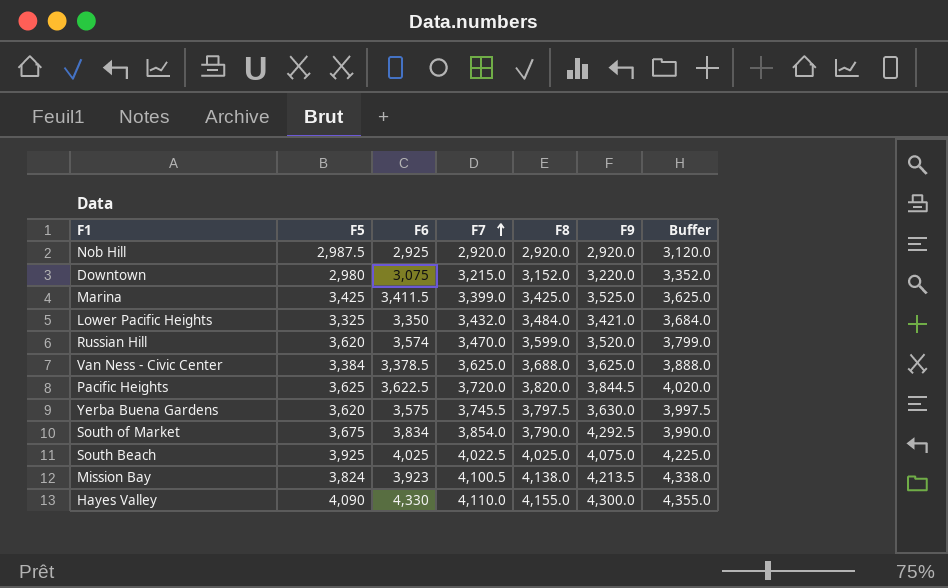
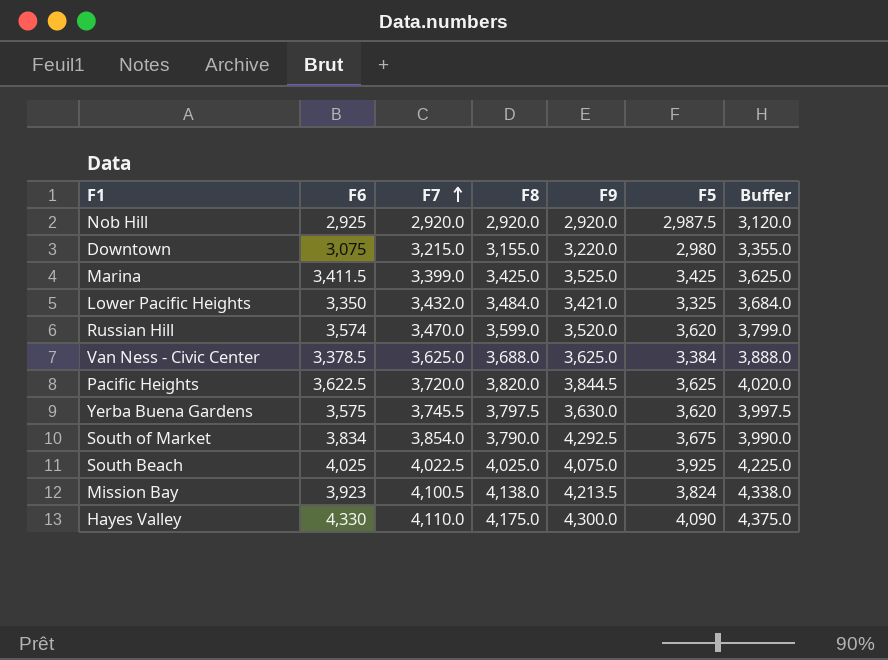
column F5 | position: 2 -> 6
Downtown | F8: 3,152.0 -> 3,155.0
Downtown | Buffer: 3,352.0 -> 3,355.0
Hayes Valley | F8: 4,155.0 -> 4,175.0
Hayes Valley | Buffer: 4,355.0 -> 4,375.0

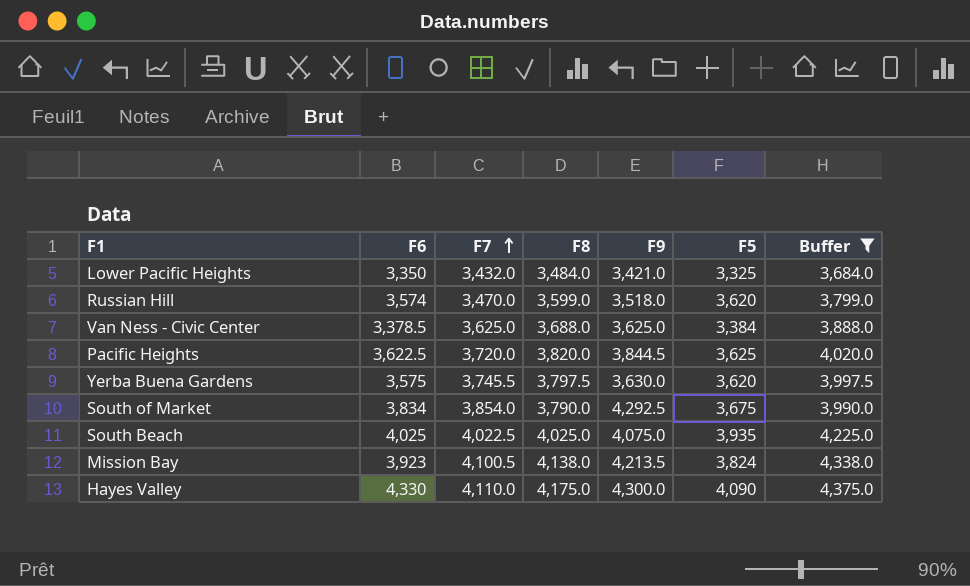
filter: none -> Buffer >= 3,684.0
Russian Hill | F9: 3,520.0 -> 3,518.0
South Beach | F5: 3,925 -> 3,935

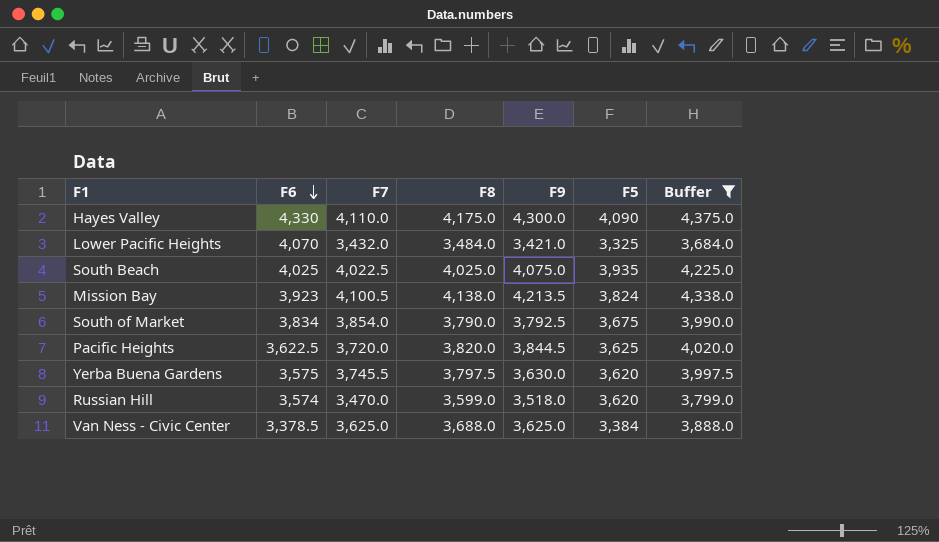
row order: F7 ascending -> F6 descending
Lower Pacific Heights | F6: 3,350 -> 4,070
South of Market | F9: 4,292.5 -> 3,792.5

